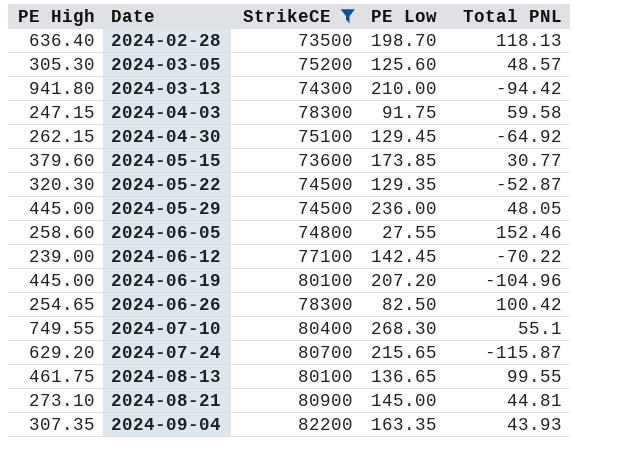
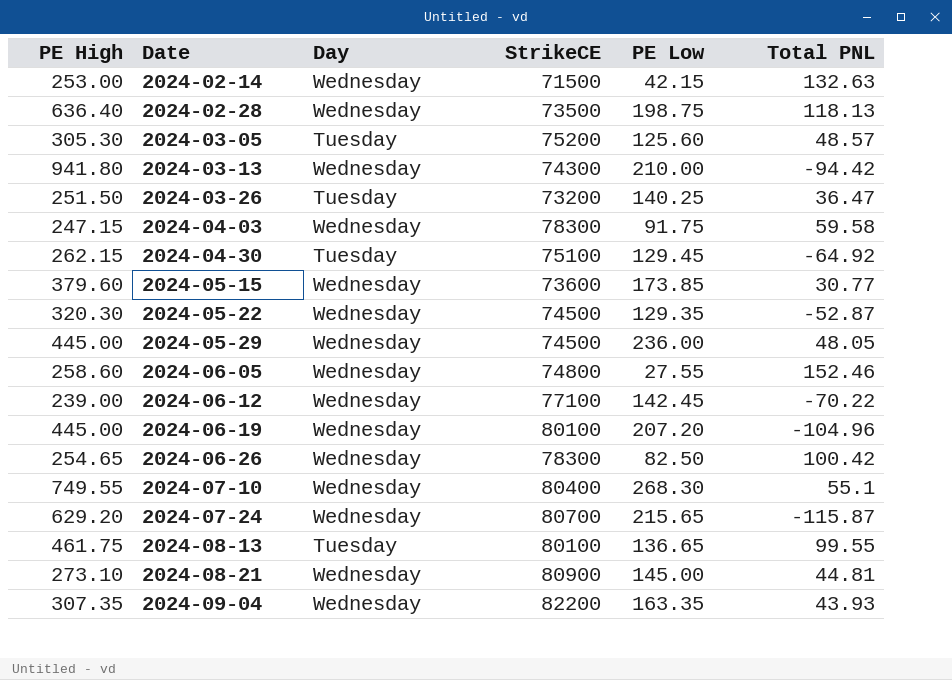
filter: StrikeCE >= 73500 -> none
column Day | position: none -> 3
2024-02-28 | PE Low: 198.70 -> 198.75

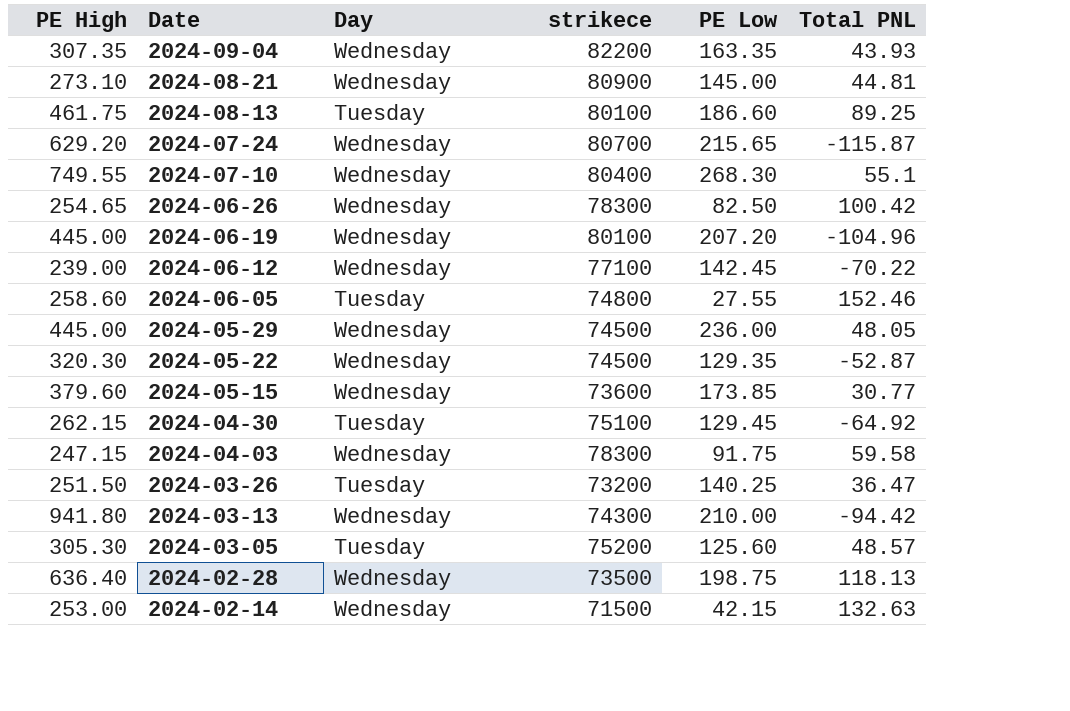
row order: Date ascending -> Date descending
column name: StrikeCE -> strikece
2024-08-13 | PE Low: 136.65 -> 186.60
2024-08-13 | Total PNL: 99.55 -> 89.25
2024-06-05 | Day: Wednesday -> Tuesday

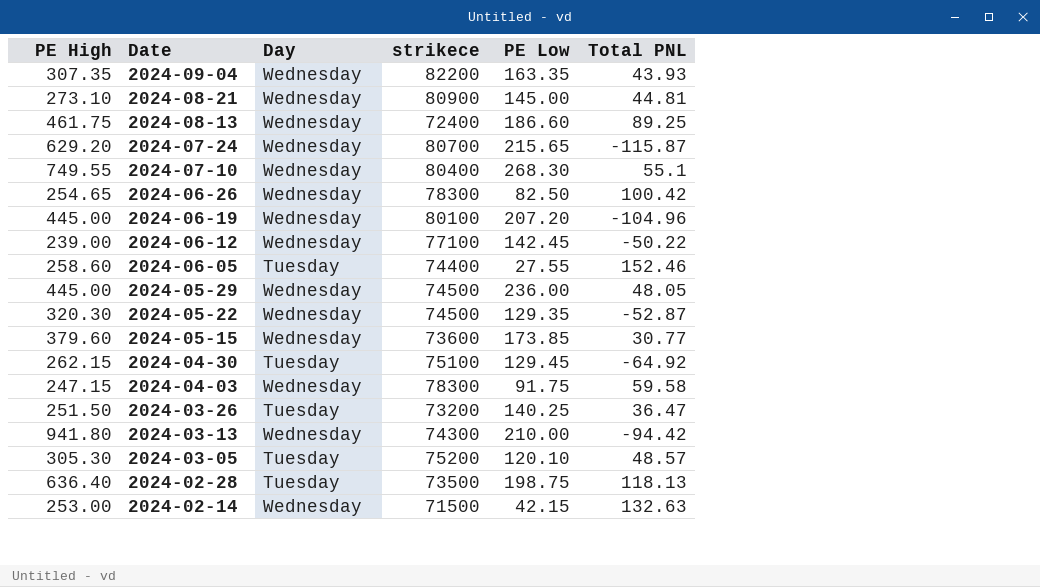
2024-08-13 | Day: Tuesday -> Wednesday
2024-08-13 | strikece: 80100 -> 72400
2024-06-12 | Total PNL: -70.22 -> -50.22
2024-06-05 | strikece: 74800 -> 74400
2024-03-05 | PE Low: 125.60 -> 120.10
2024-02-28 | Day: Wednesday -> Tuesday

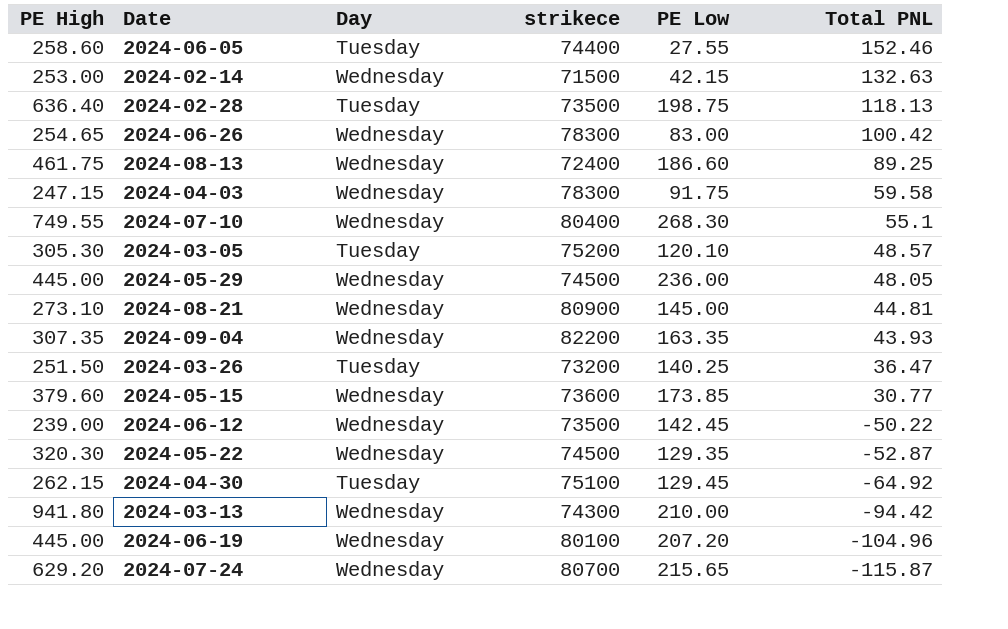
row order: Date descending -> Total PNL descending
2024-06-26 | PE Low: 82.50 -> 83.00
2024-06-12 | strikece: 77100 -> 73500

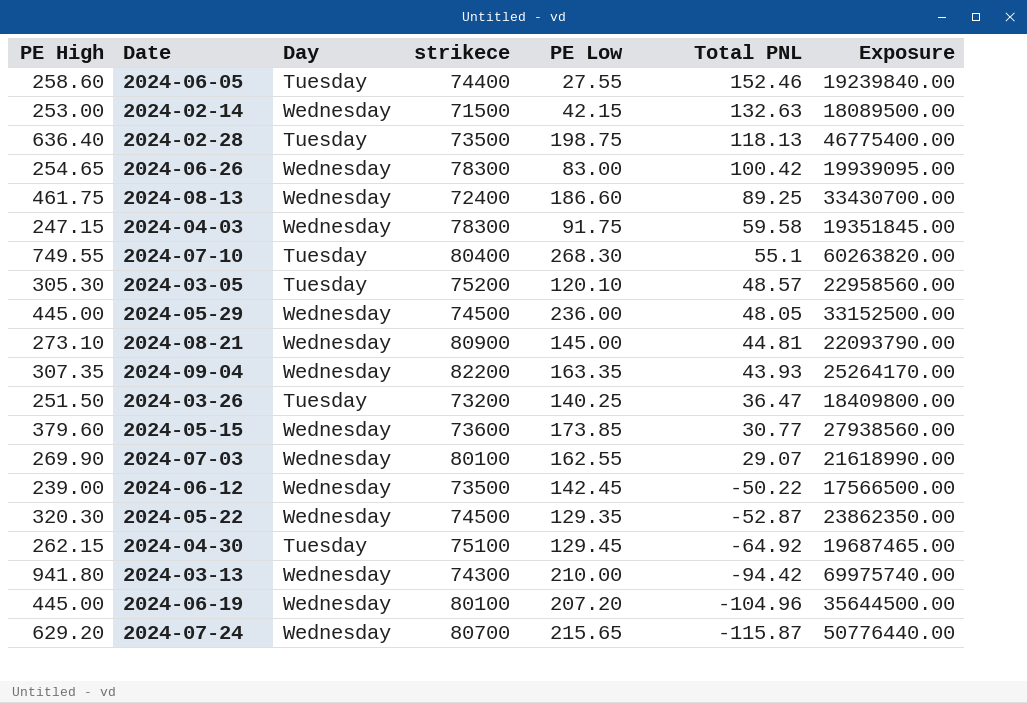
column Exposure | formula: none -> [PE High] * [strikece]
2024-07-10 | Day: Wednesday -> Tuesday
row 2024-07-03: none -> 269.90 | Wednesday | 80100 | 162.55 | 29.07 | 21618990.00

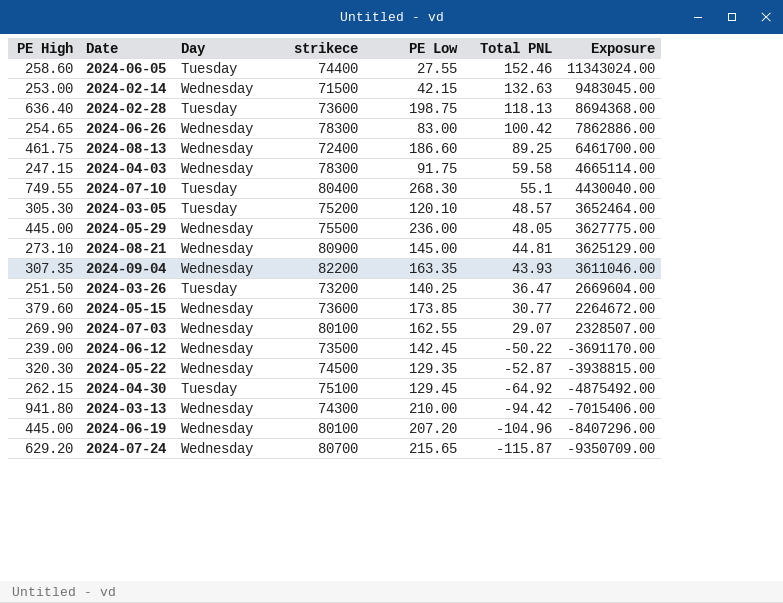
column Exposure | formula: [PE High] * [strikece] -> [strikece] * [Total PNL]
2024-02-28 | strikece: 73500 -> 73600
2024-05-29 | strikece: 74500 -> 75500

